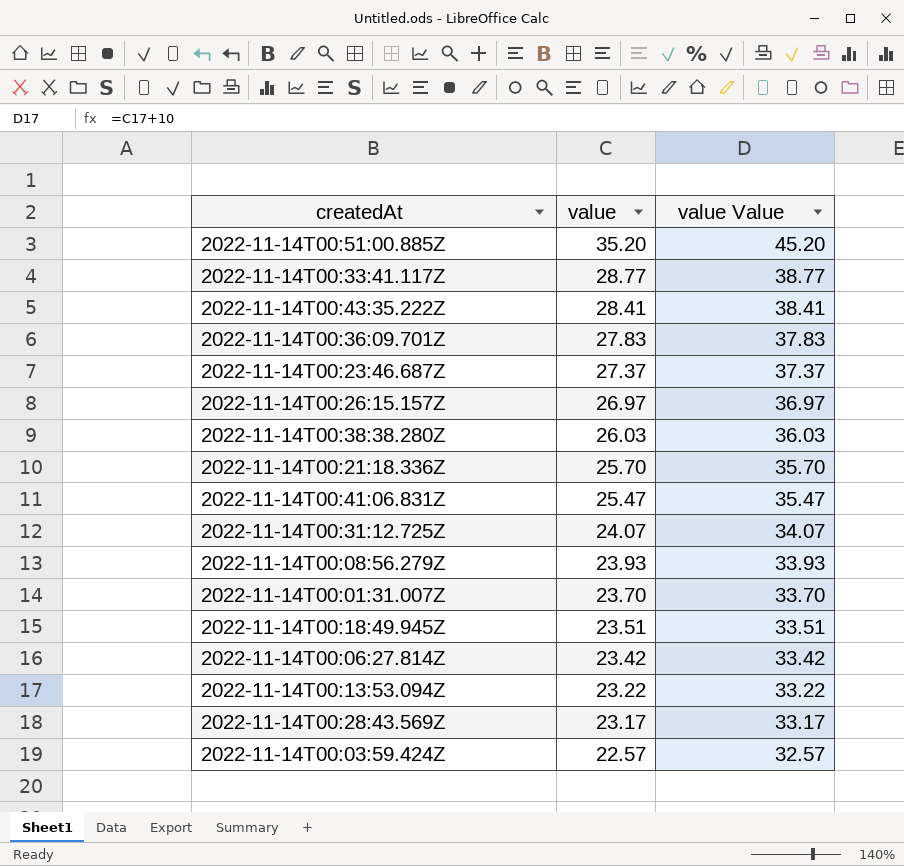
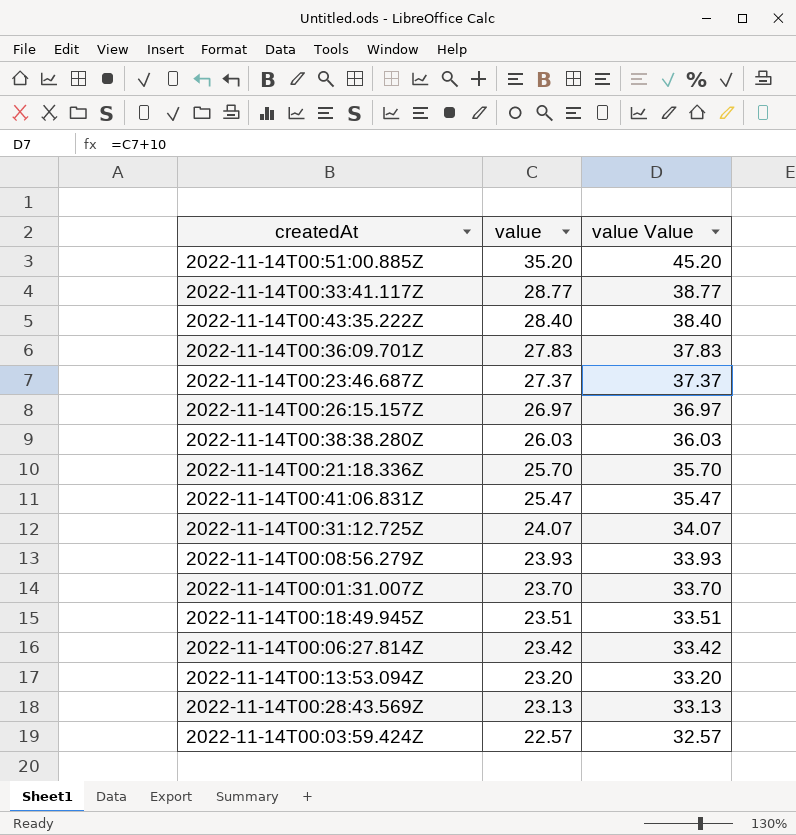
2022-11-14T00:43:35.222Z | value: 28.41 -> 28.40
2022-11-14T00:43:35.222Z | value Value: 38.41 -> 38.40
2022-11-14T00:13:53.094Z | value: 23.22 -> 23.20
2022-11-14T00:13:53.094Z | value Value: 33.22 -> 33.20
2022-11-14T00:28:43.569Z | value: 23.17 -> 23.13
2022-11-14T00:28:43.569Z | value Value: 33.17 -> 33.13

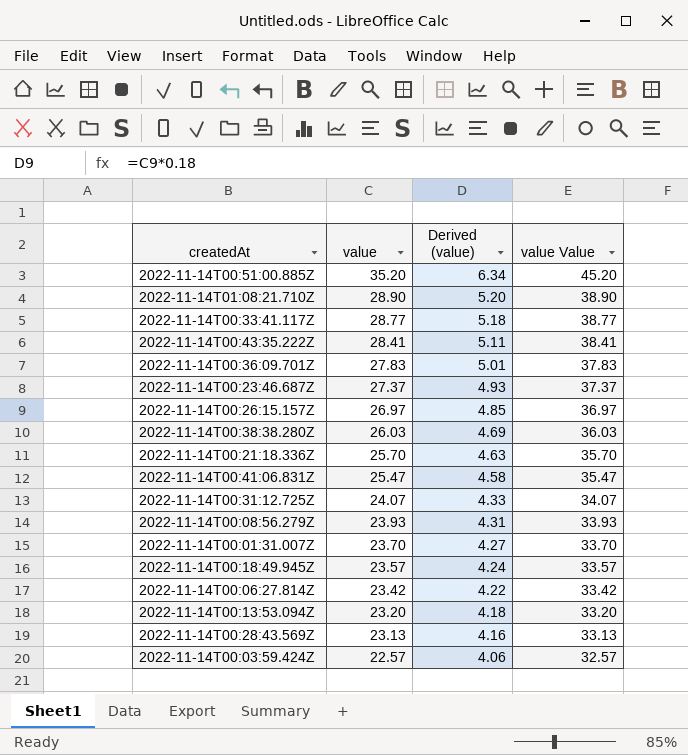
column Derived (value) | formula: none -> [value] * 0.18
row 2022-11-14T01:08:21.710Z: none -> 28.90 | 5.20 | 38.90
2022-11-14T00:43:35.222Z | value: 28.40 -> 28.41
2022-11-14T00:43:35.222Z | value Value: 38.40 -> 38.41
2022-11-14T00:18:49.945Z | value: 23.51 -> 23.57
2022-11-14T00:18:49.945Z | value Value: 33.51 -> 33.57

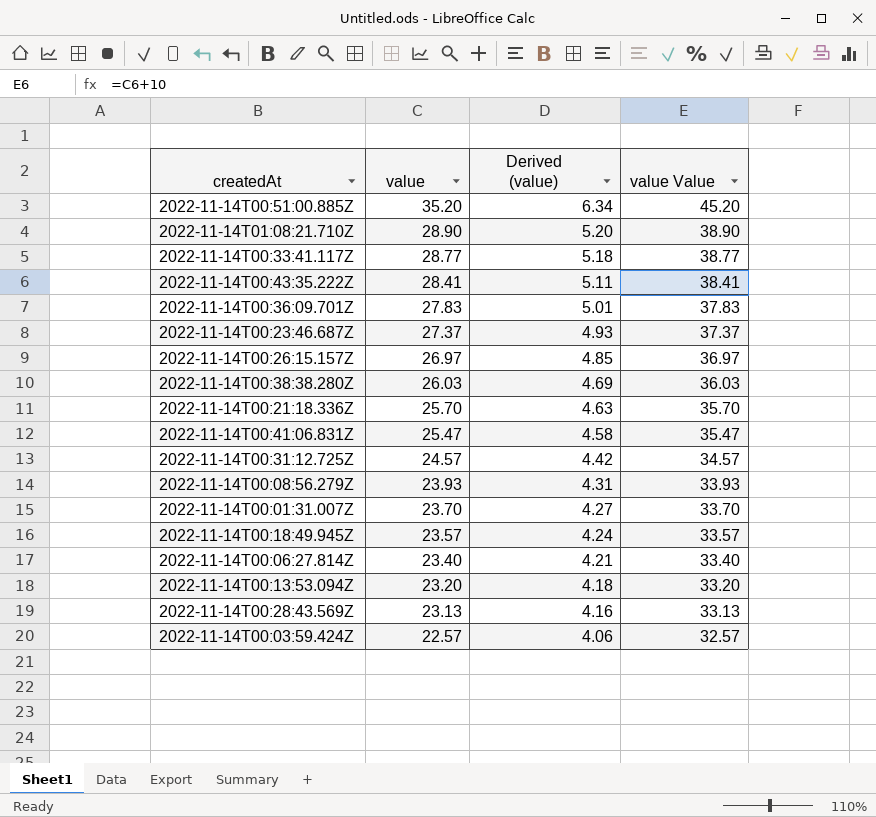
2022-11-14T00:31:12.725Z | value: 24.07 -> 24.57
2022-11-14T00:31:12.725Z | Derived (value): 4.33 -> 4.42
2022-11-14T00:31:12.725Z | value Value: 34.07 -> 34.57
2022-11-14T00:06:27.814Z | value: 23.42 -> 23.40
2022-11-14T00:06:27.814Z | Derived (value): 4.22 -> 4.21
2022-11-14T00:06:27.814Z | value Value: 33.42 -> 33.40

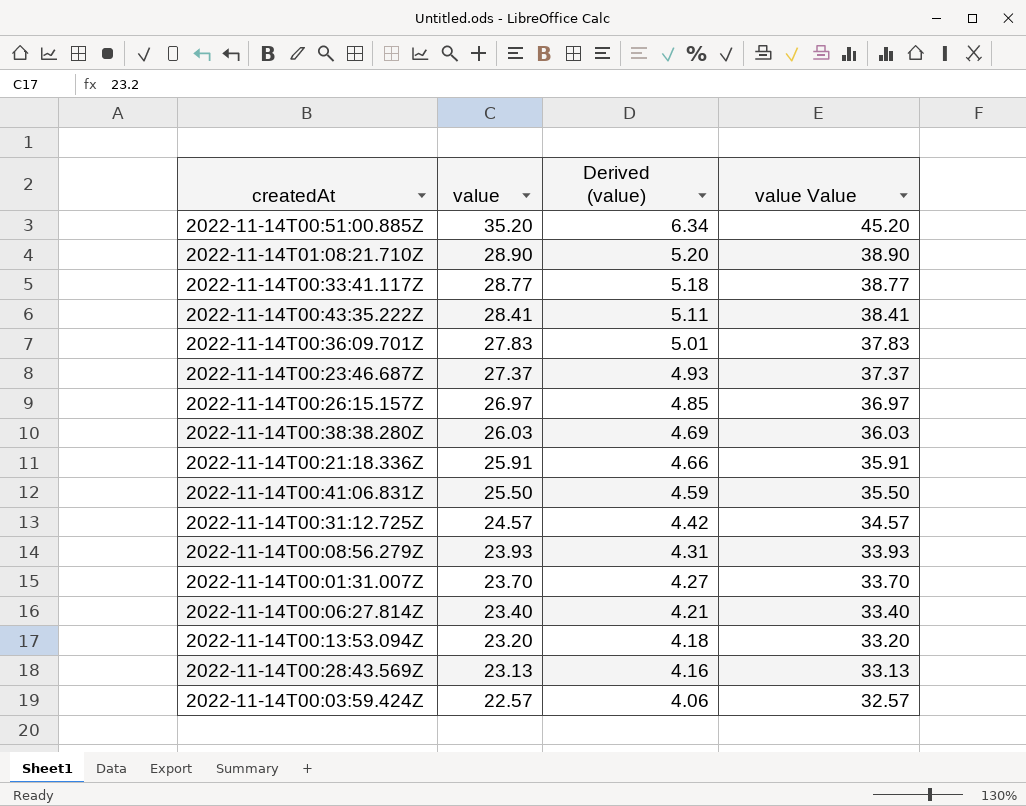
row 2022-11-14T00:18:49.945Z: 23.57 | 4.24 | 33.57 -> none
2022-11-14T00:21:18.336Z | value: 25.70 -> 25.91
2022-11-14T00:21:18.336Z | Derived (value): 4.63 -> 4.66
2022-11-14T00:21:18.336Z | value Value: 35.70 -> 35.91
2022-11-14T00:41:06.831Z | value: 25.47 -> 25.50
2022-11-14T00:41:06.831Z | Derived (value): 4.58 -> 4.59
2022-11-14T00:41:06.831Z | value Value: 35.47 -> 35.50

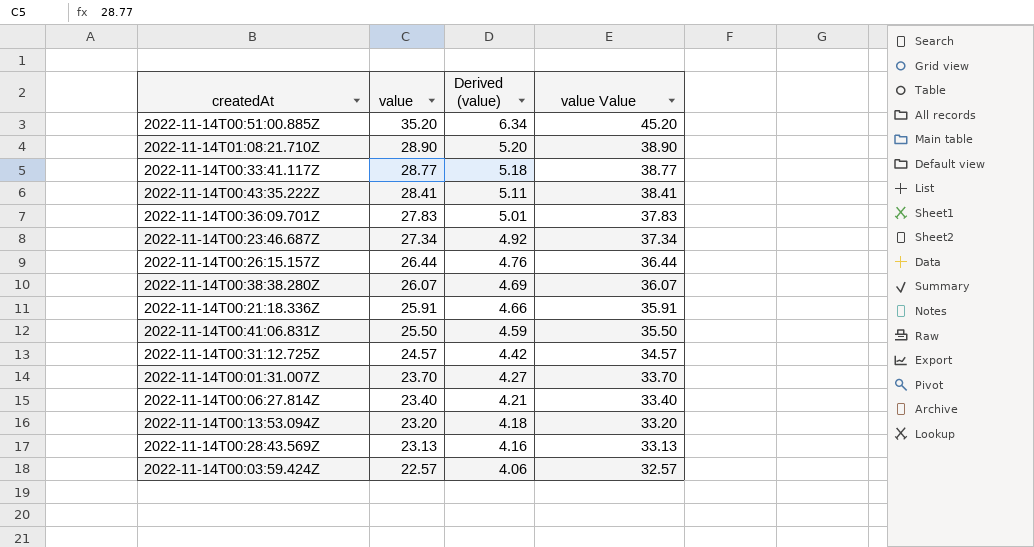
row 2022-11-14T00:08:56.279Z: 23.93 | 4.31 | 33.93 -> none
2022-11-14T00:23:46.687Z | value: 27.37 -> 27.34
2022-11-14T00:23:46.687Z | Derived (value): 4.93 -> 4.92
2022-11-14T00:23:46.687Z | value Value: 37.37 -> 37.34
2022-11-14T00:26:15.157Z | value: 26.97 -> 26.44
2022-11-14T00:26:15.157Z | Derived (value): 4.85 -> 4.76
2022-11-14T00:26:15.157Z | value Value: 36.97 -> 36.44
2022-11-14T00:38:38.280Z | value: 26.03 -> 26.07
2022-11-14T00:38:38.280Z | value Value: 36.03 -> 36.07

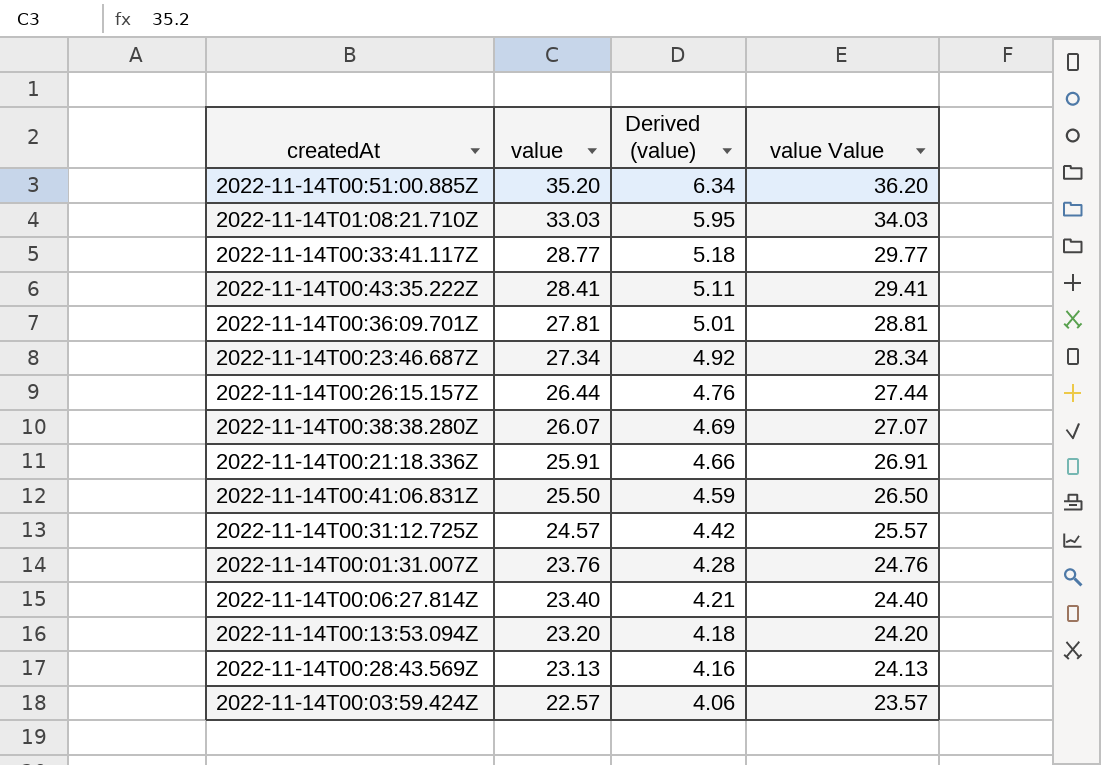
column value Value | formula: [value] + 10 -> [value] + 1
2022-11-14T01:08:21.710Z | value: 28.90 -> 33.03
2022-11-14T01:08:21.710Z | Derived (value): 5.20 -> 5.95
2022-11-14T00:36:09.701Z | value: 27.83 -> 27.81
2022-11-14T00:01:31.007Z | value: 23.70 -> 23.76
2022-11-14T00:01:31.007Z | Derived (value): 4.27 -> 4.28

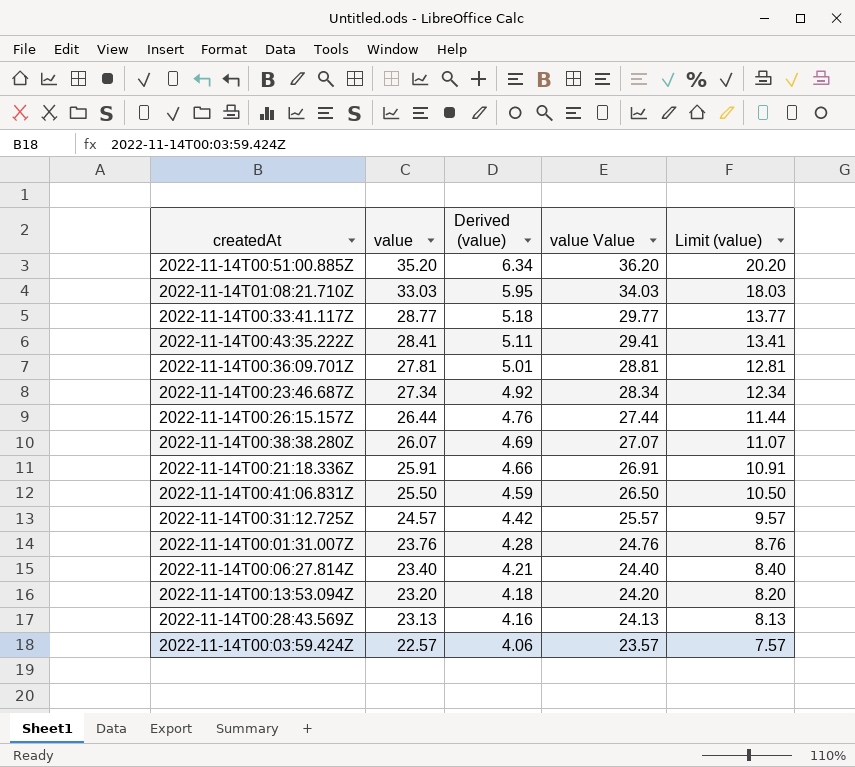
column Limit (value) | formula: none -> [value] - 15

